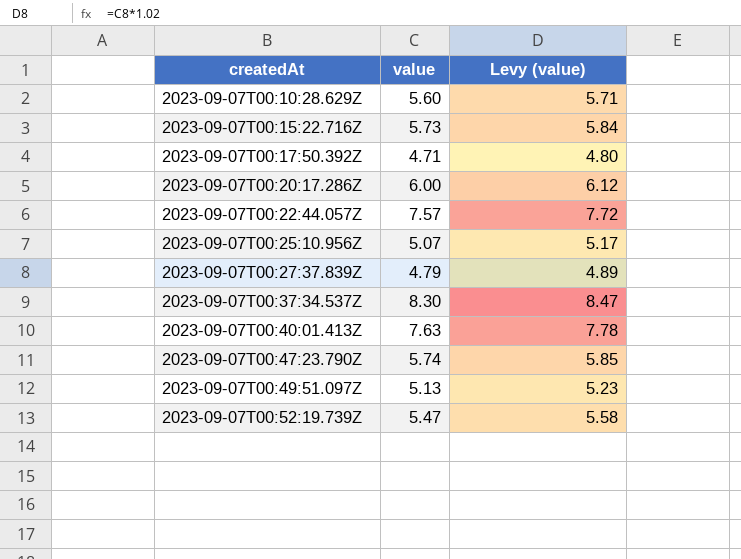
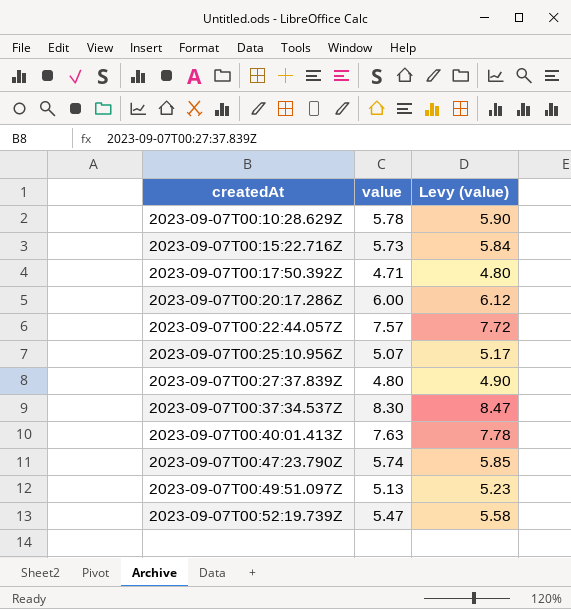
2023-09-07T00:10:28.629Z | value: 5.60 -> 5.78
2023-09-07T00:10:28.629Z | Levy (value): 5.71 -> 5.90
2023-09-07T00:27:37.839Z | value: 4.79 -> 4.80
2023-09-07T00:27:37.839Z | Levy (value): 4.89 -> 4.90

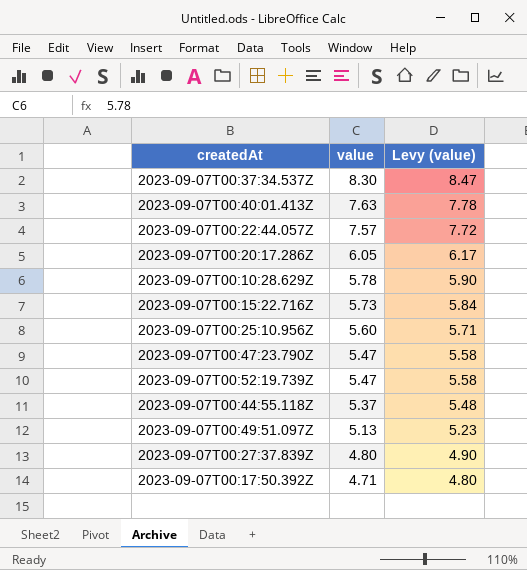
row order: createdAt ascending -> value descending
2023-09-07T00:20:17.286Z | value: 6.00 -> 6.05
2023-09-07T00:20:17.286Z | Levy (value): 6.12 -> 6.17
2023-09-07T00:25:10.956Z | value: 5.07 -> 5.60
2023-09-07T00:25:10.956Z | Levy (value): 5.17 -> 5.71
2023-09-07T00:47:23.790Z | value: 5.74 -> 5.47
2023-09-07T00:47:23.790Z | Levy (value): 5.85 -> 5.58
row 2023-09-07T00:44:55.118Z: none -> 5.37 | 5.48

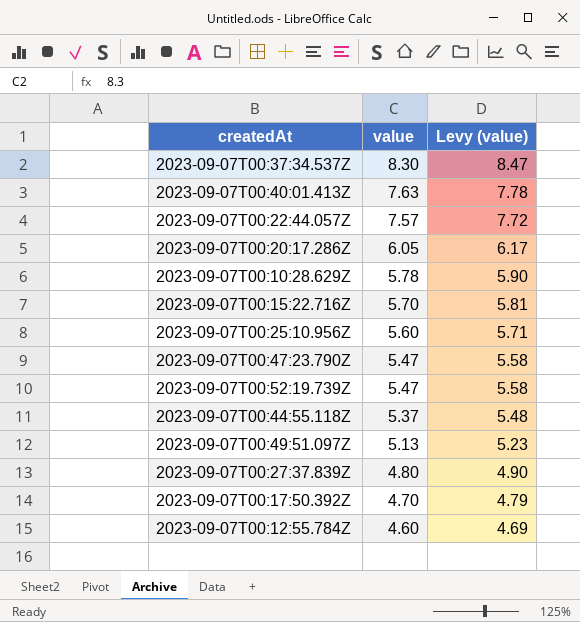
2023-09-07T00:15:22.716Z | value: 5.73 -> 5.70
2023-09-07T00:15:22.716Z | Levy (value): 5.84 -> 5.81
2023-09-07T00:17:50.392Z | value: 4.71 -> 4.70
2023-09-07T00:17:50.392Z | Levy (value): 4.80 -> 4.79
row 2023-09-07T00:12:55.784Z: none -> 4.60 | 4.69

